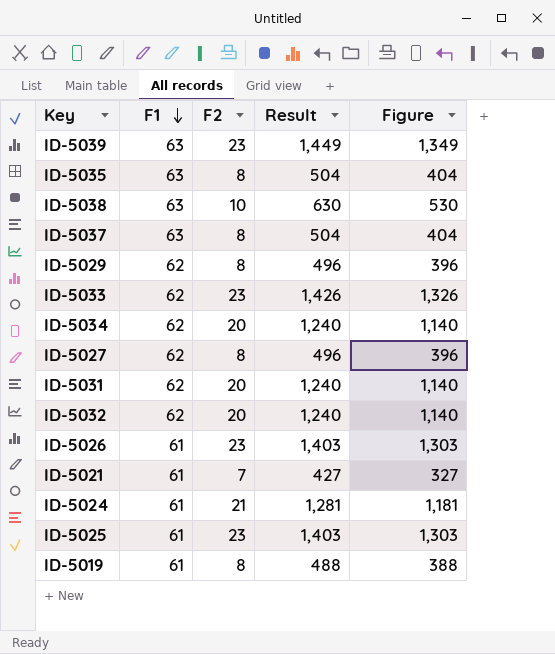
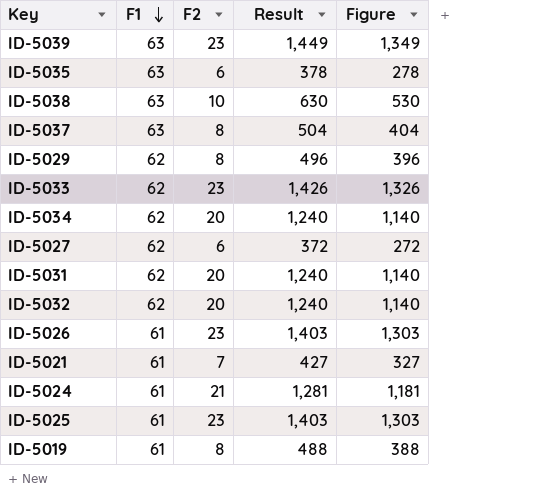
ID-5035 | F2: 8 -> 6
ID-5035 | Result: 504 -> 378
ID-5035 | Figure: 404 -> 278
ID-5027 | F2: 8 -> 6
ID-5027 | Result: 496 -> 372
ID-5027 | Figure: 396 -> 272

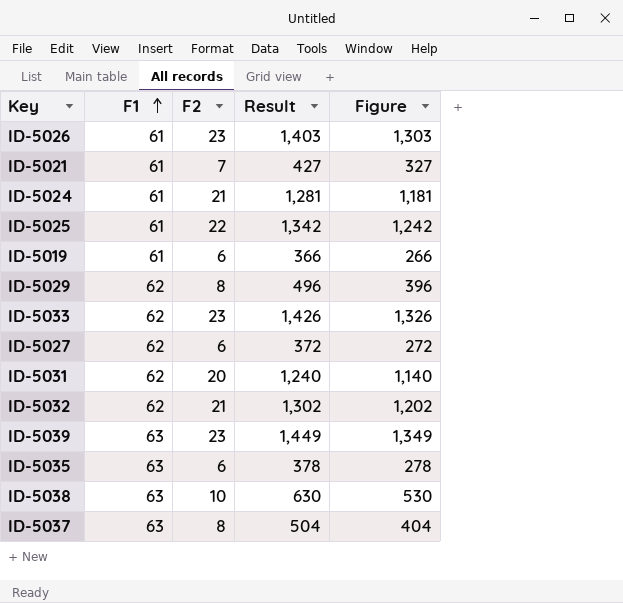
row order: F1 descending -> F1 ascending
row ID-5034: 62 | 20 | 1,240 | 1,140 -> none
ID-5025 | F2: 23 -> 22
ID-5025 | Result: 1,403 -> 1,342
ID-5025 | Figure: 1,303 -> 1,242
ID-5019 | F2: 8 -> 6
ID-5019 | Result: 488 -> 366
ID-5019 | Figure: 388 -> 266
ID-5032 | F2: 20 -> 21
ID-5032 | Result: 1,240 -> 1,302
ID-5032 | Figure: 1,140 -> 1,202

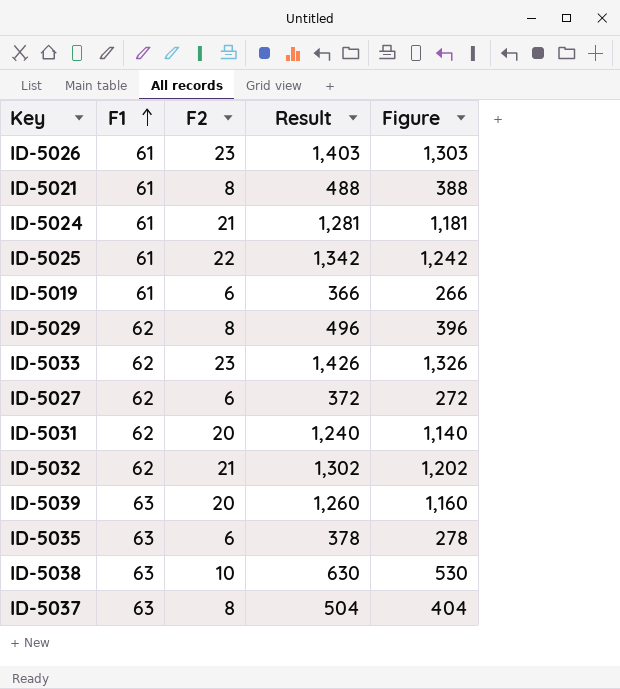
ID-5021 | F2: 7 -> 8
ID-5021 | Result: 427 -> 488
ID-5021 | Figure: 327 -> 388
ID-5039 | F2: 23 -> 20
ID-5039 | Result: 1,449 -> 1,260
ID-5039 | Figure: 1,349 -> 1,160

